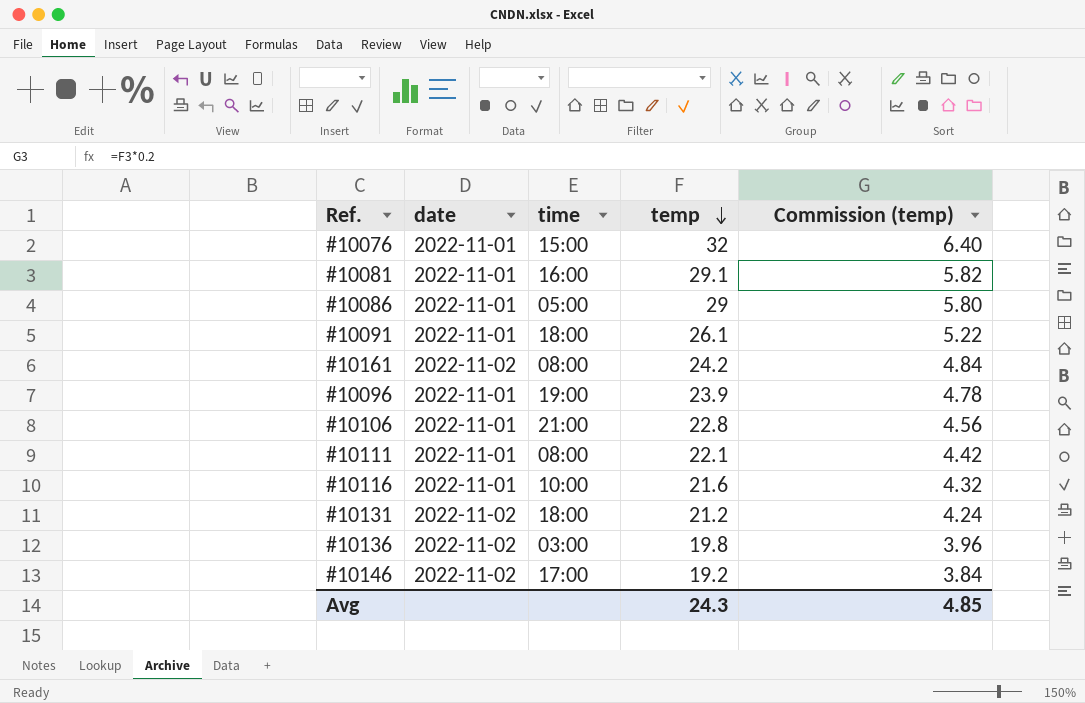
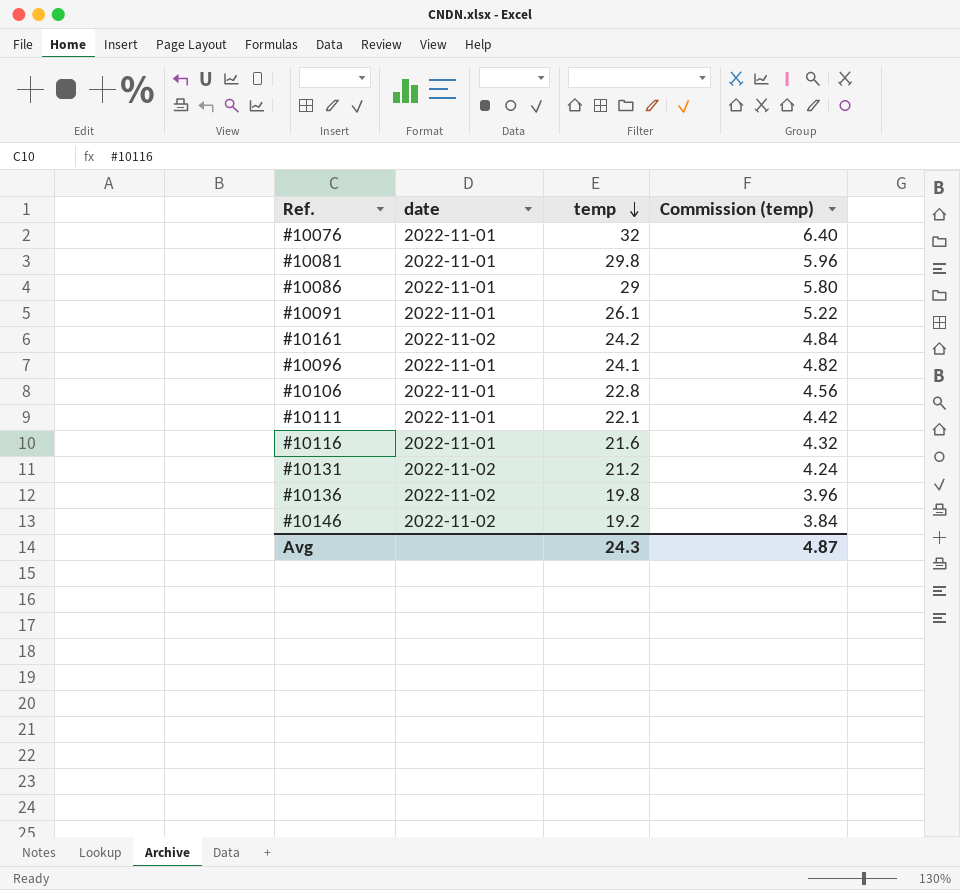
column time | position: 3 -> none
#10081 | temp: 29.1 -> 29.8
#10081 | Commission (temp): 5.82 -> 5.96
#10096 | temp: 23.9 -> 24.1
#10096 | Commission (temp): 4.78 -> 4.82
Avg | Commission (temp): 4.85 -> 4.87

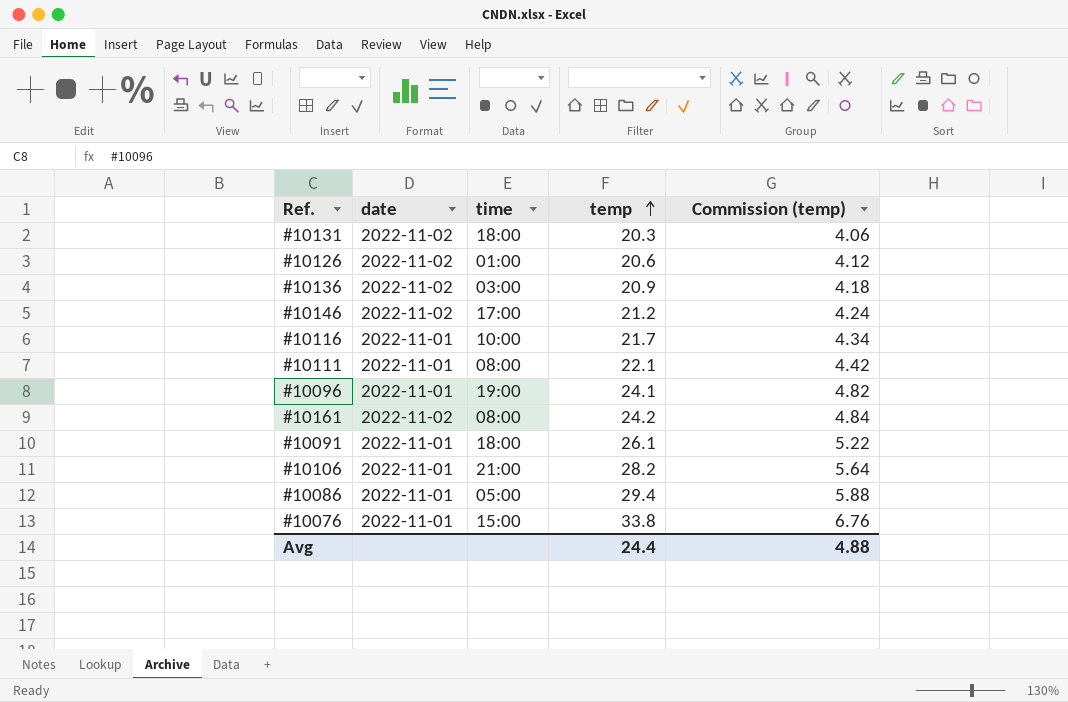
row order: temp descending -> temp ascending
column time | position: none -> 3
row #10081: 2022-11-01 | 29.8 | 5.96 -> none
#10131 | temp: 21.2 -> 20.3
#10131 | Commission (temp): 4.24 -> 4.06
row #10126: none -> 2022-11-02 | 01:00 | 20.6 | 4.12
#10136 | temp: 19.8 -> 20.9
#10136 | Commission (temp): 3.96 -> 4.18
#10146 | temp: 19.2 -> 21.2
#10146 | Commission (temp): 3.84 -> 4.24
#10116 | temp: 21.6 -> 21.7
#10116 | Commission (temp): 4.32 -> 4.34
#10106 | temp: 22.8 -> 28.2
#10106 | Commission (temp): 4.56 -> 5.64
#10086 | temp: 29 -> 29.4
#10086 | Commission (temp): 5.80 -> 5.88
#10076 | temp: 32 -> 33.8
#10076 | Commission (temp): 6.40 -> 6.76
Avg | temp: 24.3 -> 24.4
Avg | Commission (temp): 4.87 -> 4.88

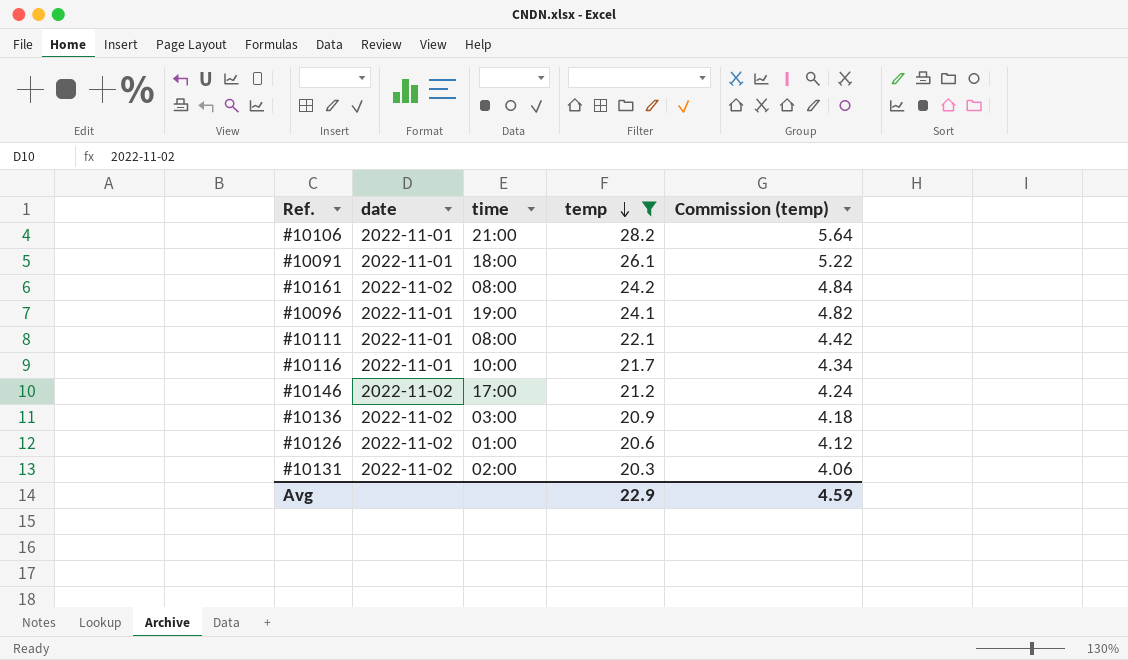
filter: none -> temp <= 28.2
row order: temp ascending -> temp descending
#10131 | time: 18:00 -> 02:00
Avg | temp: 24.4 -> 22.9
Avg | Commission (temp): 4.88 -> 4.59

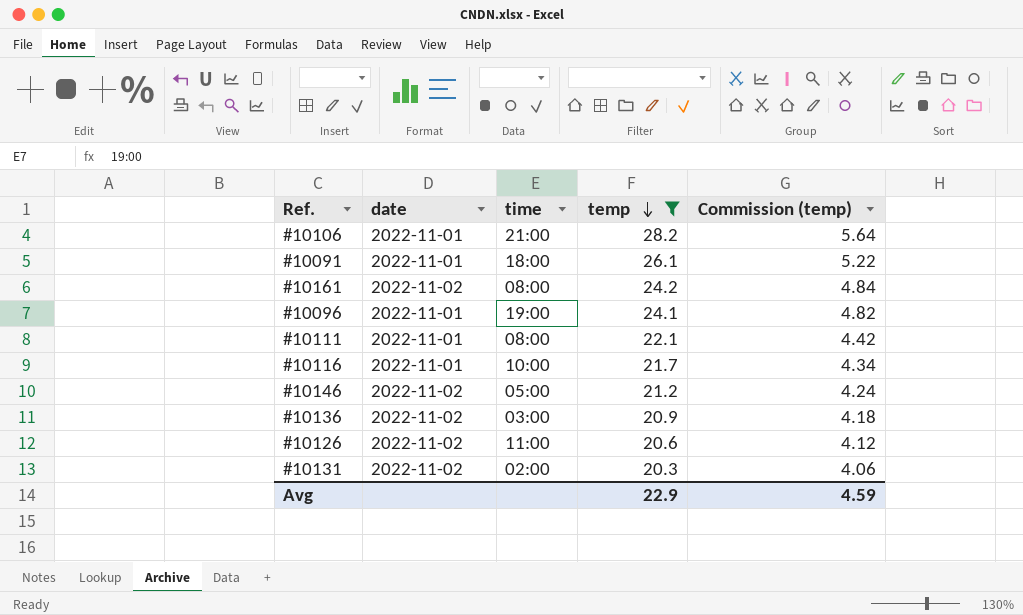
#10146 | time: 17:00 -> 05:00
#10126 | time: 01:00 -> 11:00

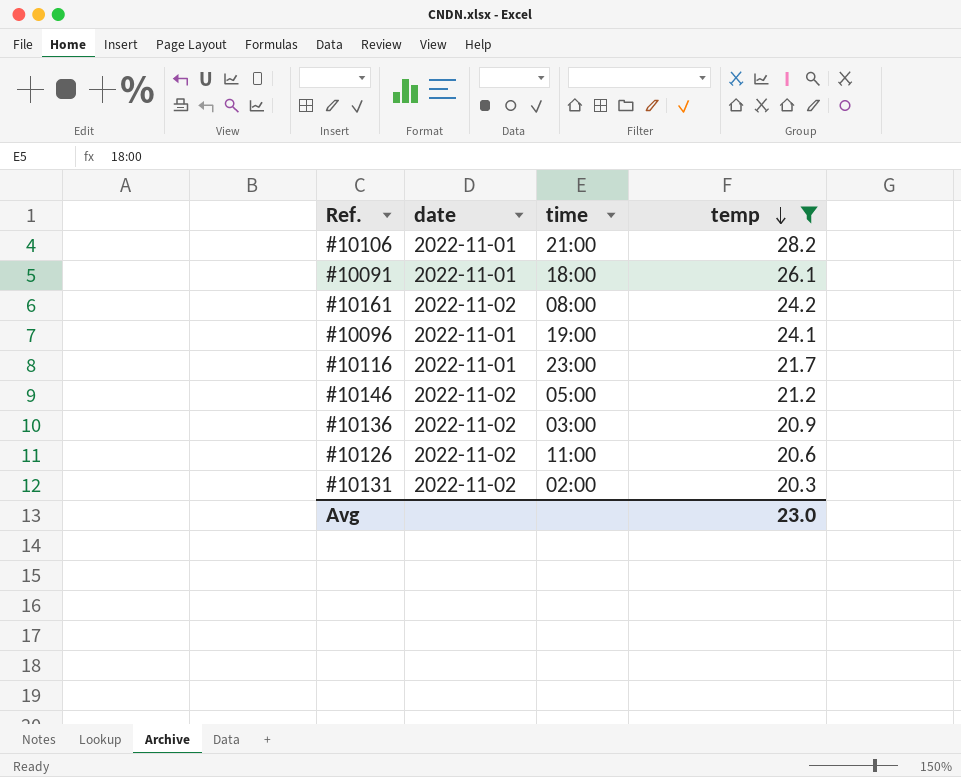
column Commission (temp) | formula: [temp] * 0.2 -> none
row #10111: 2022-11-01 | 08:00 | 22.1 | 4.42 -> none
#10116 | time: 10:00 -> 23:00
Avg | temp: 22.9 -> 23.0

